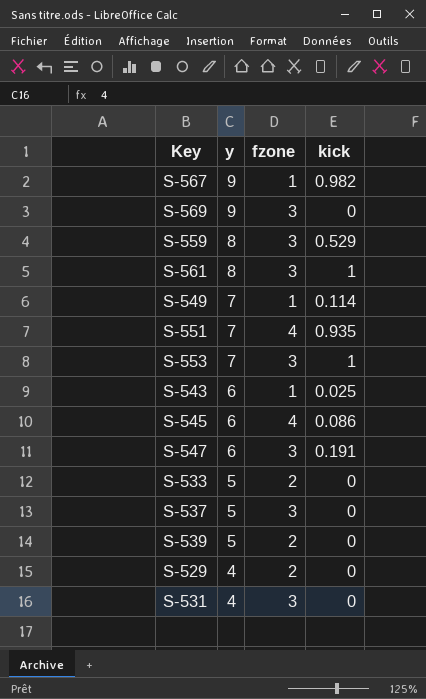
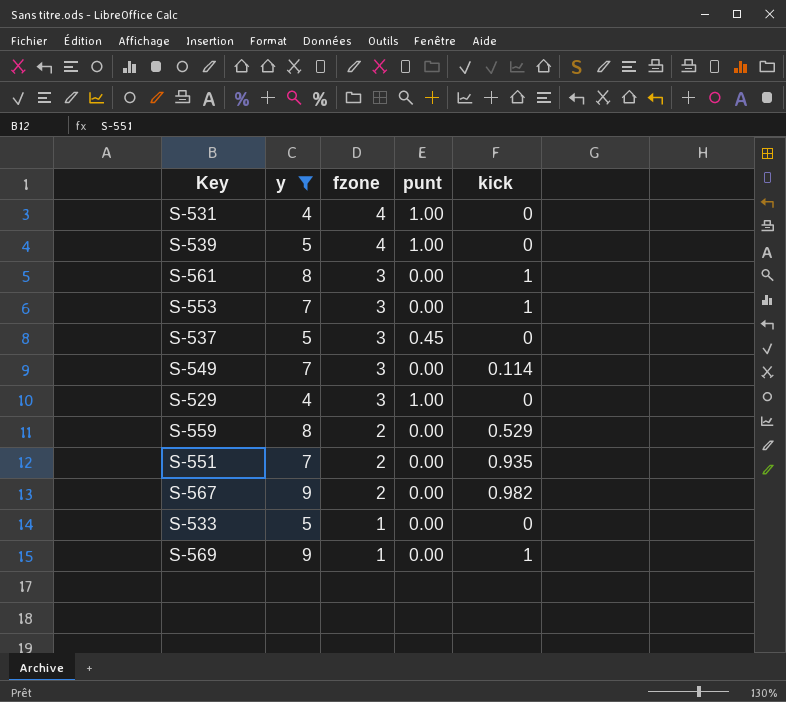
filter: none -> y != 6
row order: y descending -> fzone descending
column punt | position: none -> 4
S-531 | fzone: 3 -> 4
S-539 | fzone: 2 -> 4
S-549 | fzone: 1 -> 3
S-529 | fzone: 2 -> 3
S-559 | fzone: 3 -> 2
S-551 | fzone: 4 -> 2
S-567 | fzone: 1 -> 2
S-533 | fzone: 2 -> 1
S-569 | fzone: 3 -> 1
S-569 | kick: 0 -> 1

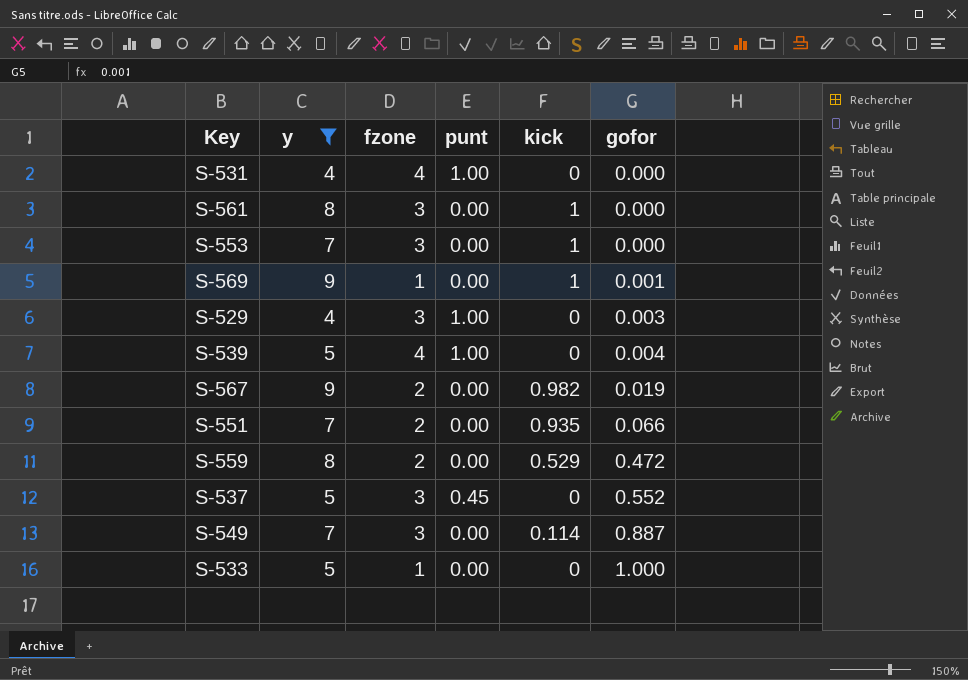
row order: fzone descending -> gofor ascending
column gofor | position: none -> 6

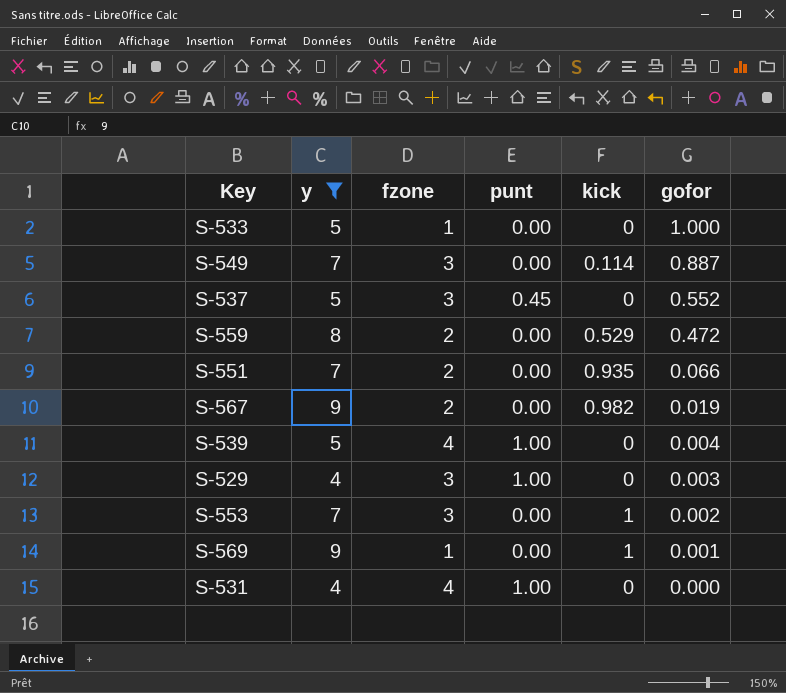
row order: gofor ascending -> gofor descending
row S-561: 8 | 3 | 0.00 | 1 | 0.000 -> none
S-553 | gofor: 0.000 -> 0.002

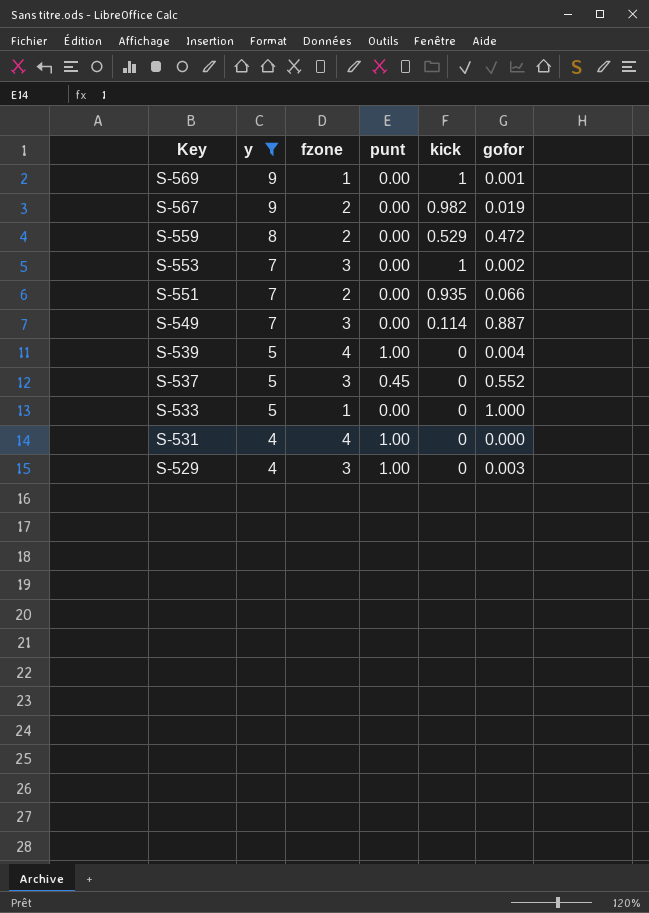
row order: gofor descending -> Key descending

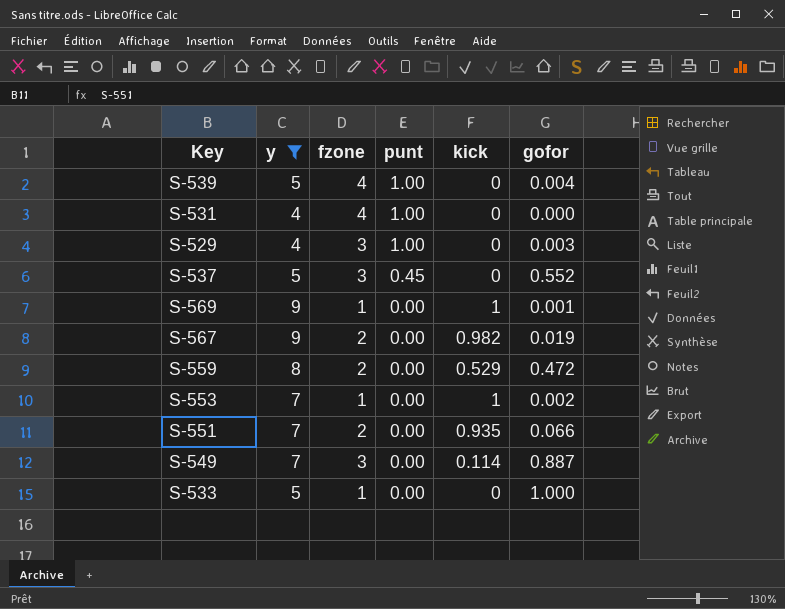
row order: Key descending -> punt descending
S-553 | fzone: 3 -> 1

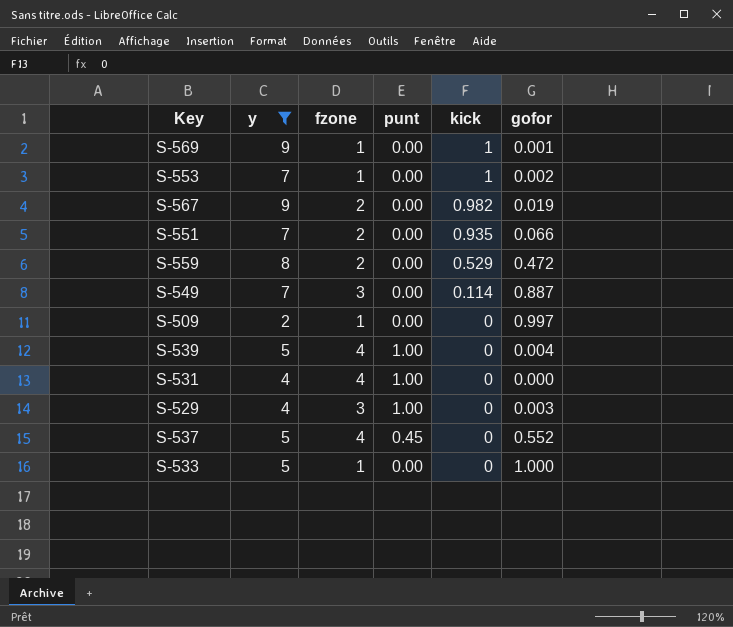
row order: punt descending -> kick descending
row S-509: none -> 2 | 1 | 0.00 | 0 | 0.997
S-537 | fzone: 3 -> 4

